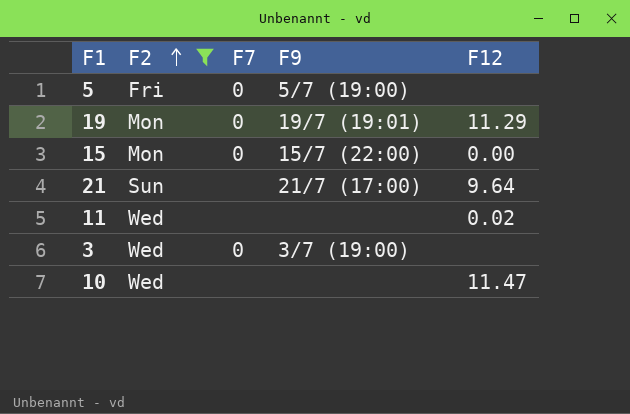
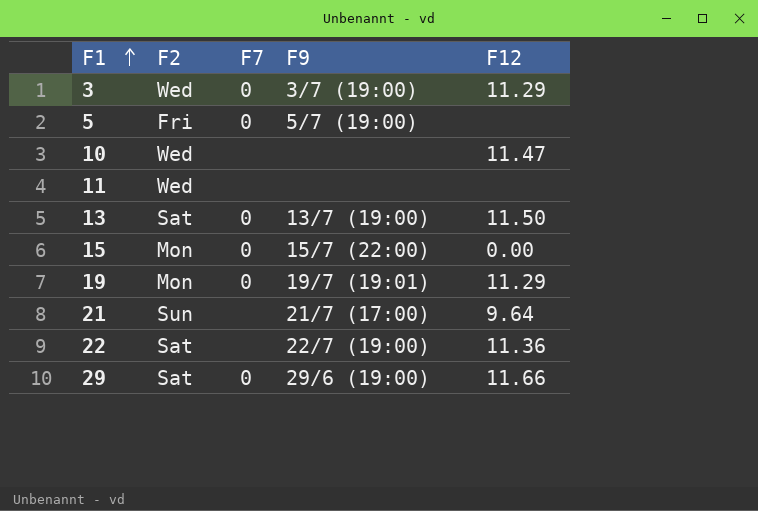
filter: F2 != Sat -> none
row order: F2 ascending -> F1 ascending
3 | F12: none -> 11.29
11 | F12: 0.02 -> none

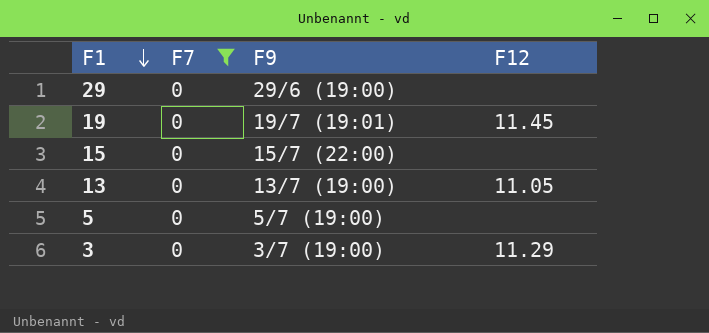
filter: none -> F7 = 0
row order: F1 ascending -> F1 descending
column F2 | position: 2 -> none
29 | F12: 11.66 -> none
19 | F12: 11.29 -> 11.45
15 | F12: 0.00 -> none
13 | F12: 11.50 -> 11.05

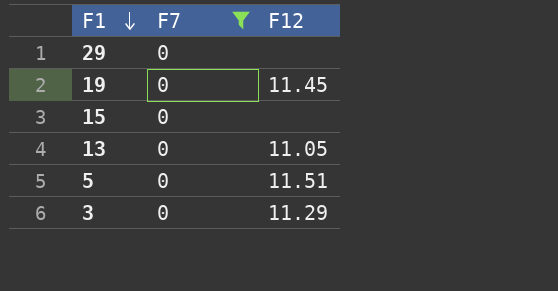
column F9 | position: 3 -> none
5 | F12: none -> 11.51

